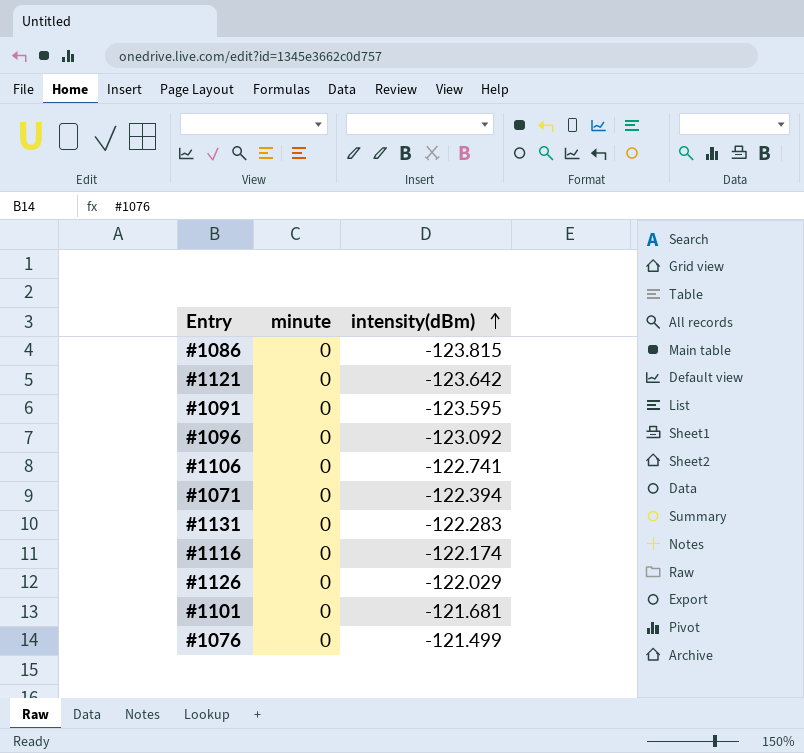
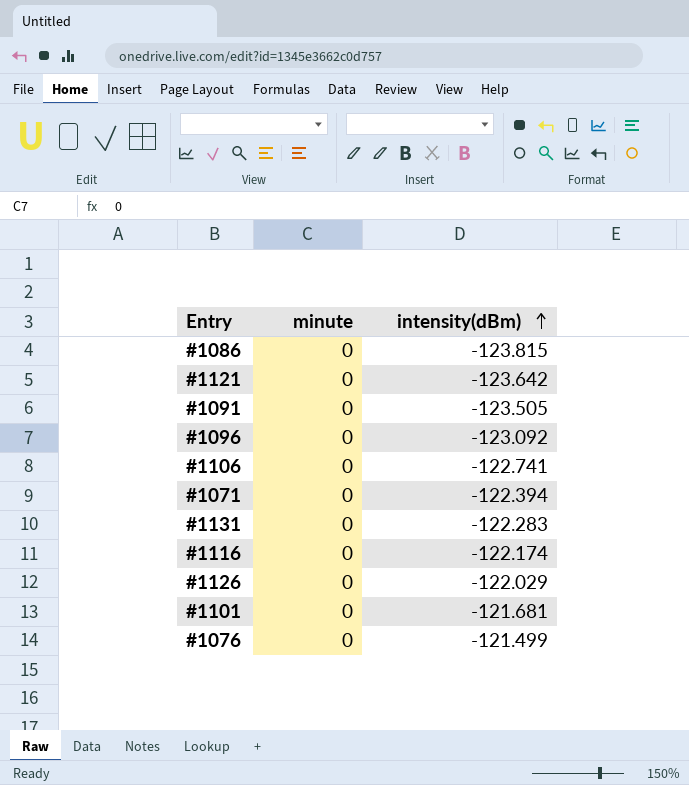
#1091 | intensity(dBm): -123.595 -> -123.505

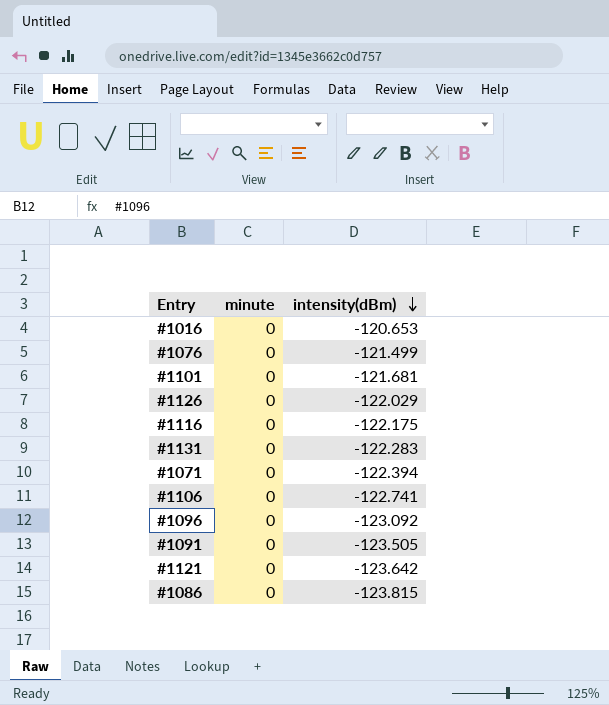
row order: intensity(dBm) ascending -> intensity(dBm) descending
row #1016: none -> 0 | -120.653
#1116 | intensity(dBm): -122.174 -> -122.175

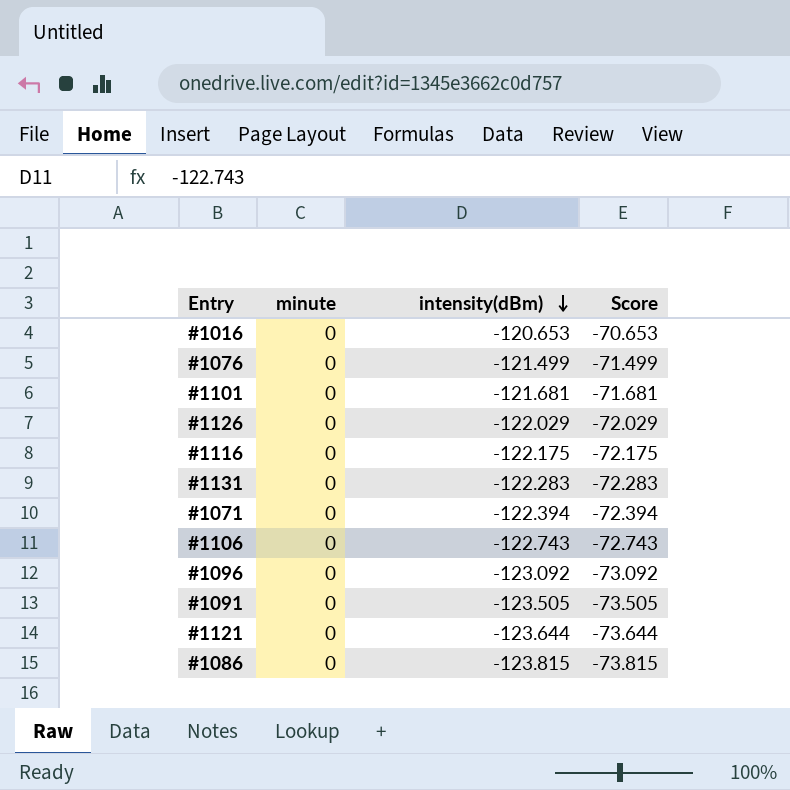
column Score | formula: none -> [intensity(dBm)] + 50
#1106 | intensity(dBm): -122.741 -> -122.743
#1121 | intensity(dBm): -123.642 -> -123.644

